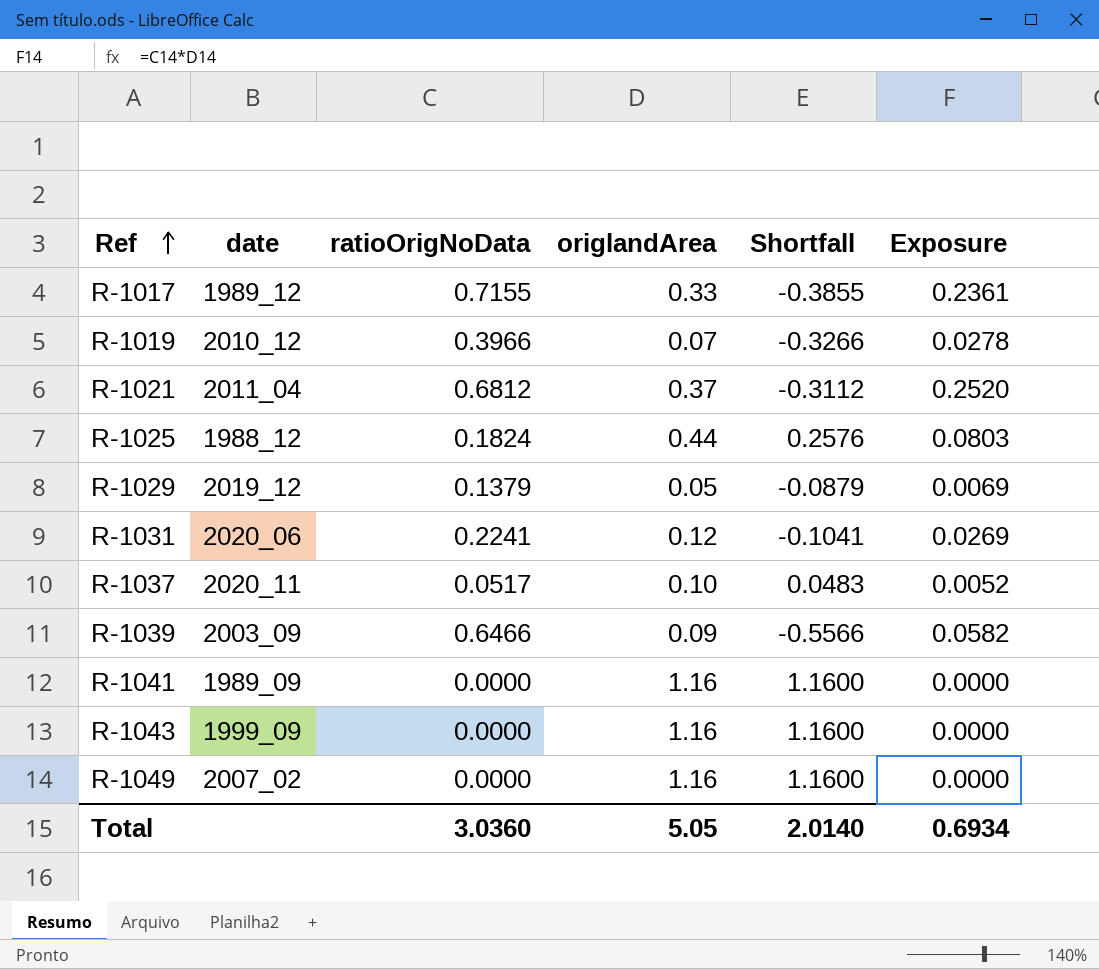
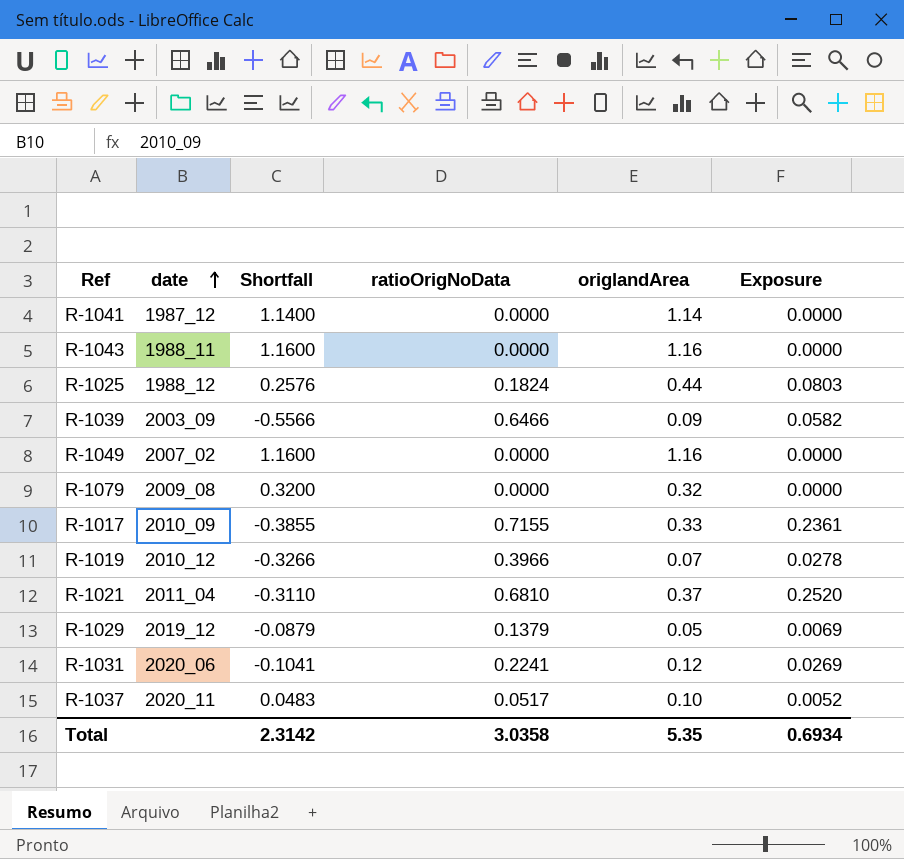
row order: Ref ascending -> date ascending
column Shortfall | position: 5 -> 3
R-1041 | date: 1989_09 -> 1987_12
R-1041 | Shortfall: 1.1600 -> 1.1400
R-1041 | origlandArea: 1.16 -> 1.14
R-1043 | date: 1999_09 -> 1988_11
row R-1079: none -> 2009_08 | 0.3200 | 0.0000 | 0.32 | 0.0000
R-1017 | date: 1989_12 -> 2010_09
R-1021 | Shortfall: -0.3112 -> -0.3110
R-1021 | ratioOrigNoData: 0.6812 -> 0.6810
Total | Shortfall: 2.0140 -> 2.3142
Total | ratioOrigNoData: 3.0360 -> 3.0358
Total | origlandArea: 5.05 -> 5.35

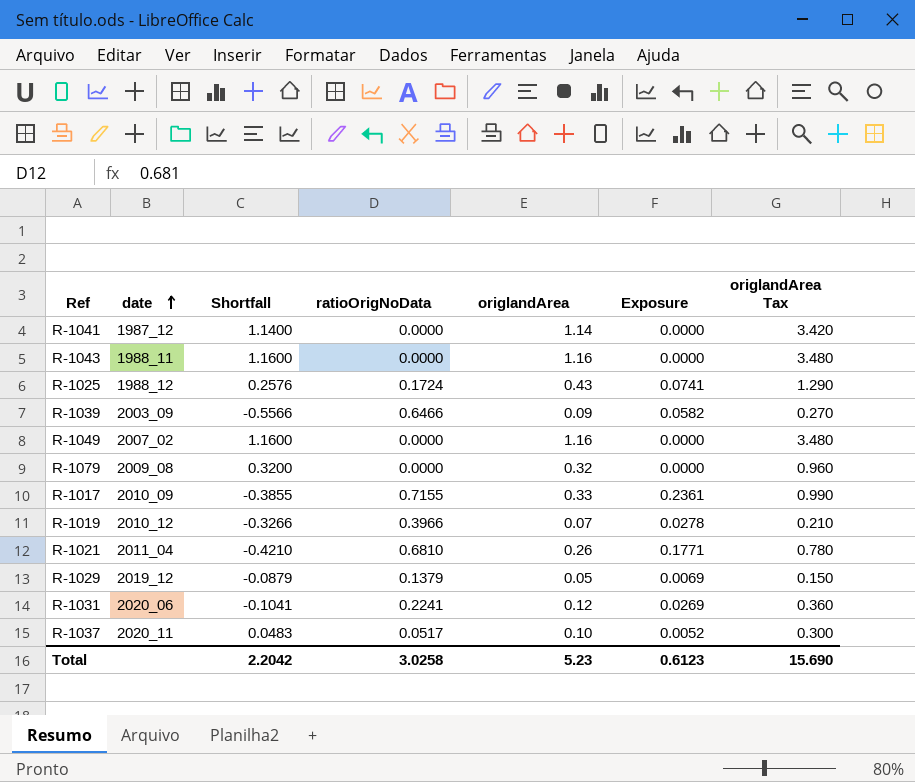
column origlandArea Tax | formula: none -> [origlandArea] * 3
R-1025 | ratioOrigNoData: 0.1824 -> 0.1724
R-1025 | origlandArea: 0.44 -> 0.43
R-1025 | Exposure: 0.0803 -> 0.0741
R-1021 | Shortfall: -0.3110 -> -0.4210
R-1021 | origlandArea: 0.37 -> 0.26
R-1021 | Exposure: 0.2520 -> 0.1771
Total | Shortfall: 2.3142 -> 2.2042
Total | ratioOrigNoData: 3.0358 -> 3.0258
Total | origlandArea: 5.35 -> 5.23
Total | Exposure: 0.6934 -> 0.6123

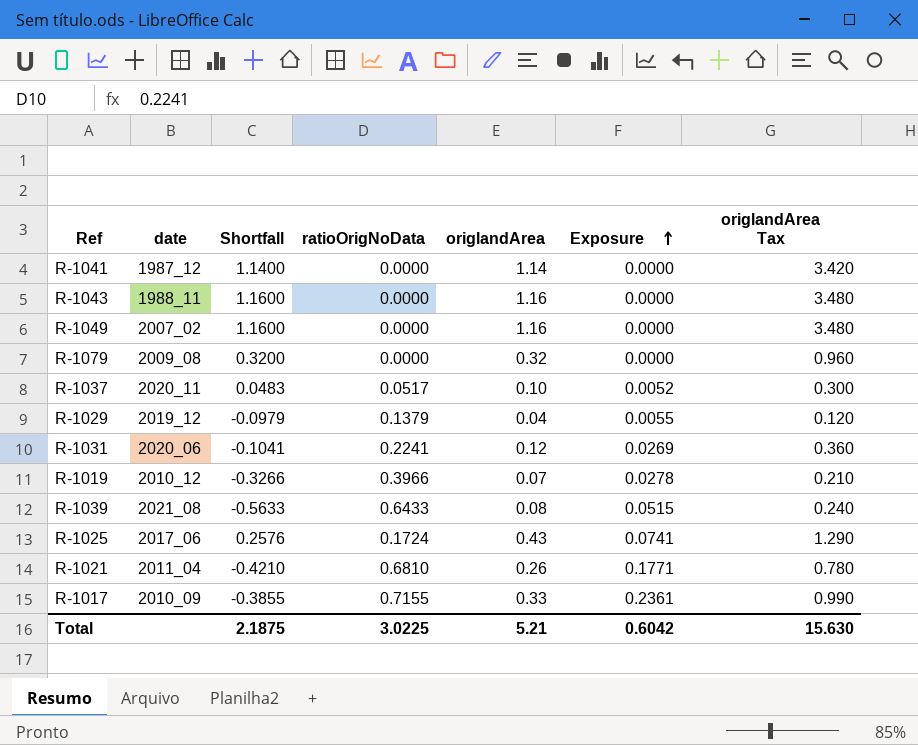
row order: date ascending -> Exposure ascending
R-1029 | Shortfall: -0.0879 -> -0.0979
R-1029 | origlandArea: 0.05 -> 0.04
R-1029 | Exposure: 0.0069 -> 0.0055
R-1029 | origlandArea Tax: 0.150 -> 0.120
R-1039 | date: 2003_09 -> 2021_08
R-1039 | Shortfall: -0.5566 -> -0.5633
R-1039 | ratioOrigNoData: 0.6466 -> 0.6433
R-1039 | origlandArea: 0.09 -> 0.08
R-1039 | Exposure: 0.0582 -> 0.0515
R-1039 | origlandArea Tax: 0.270 -> 0.240
R-1025 | date: 1988_12 -> 2017_06
Total | Shortfall: 2.2042 -> 2.1875
Total | ratioOrigNoData: 3.0258 -> 3.0225
Total | origlandArea: 5.23 -> 5.21
Total | Exposure: 0.6123 -> 0.6042
Total | origlandArea Tax: 15.690 -> 15.630

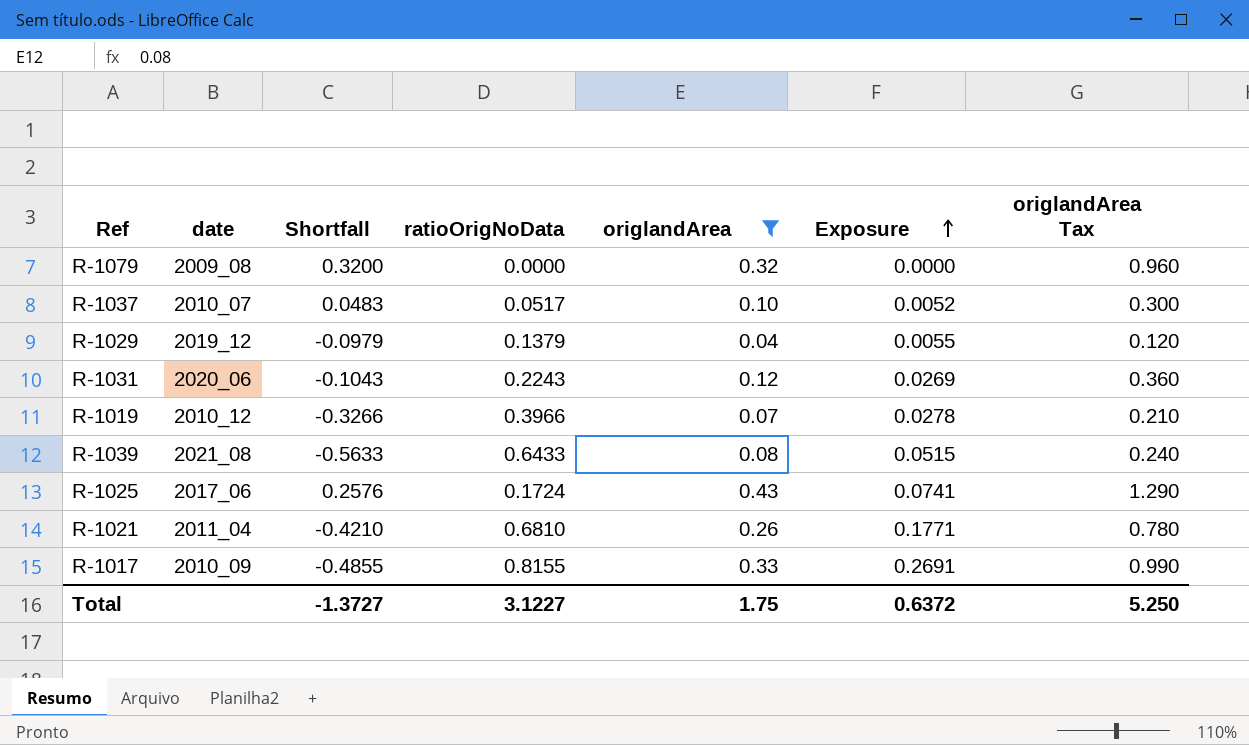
filter: none -> origlandArea <= 0.43
R-1037 | date: 2020_11 -> 2010_07
R-1031 | Shortfall: -0.1041 -> -0.1043
R-1031 | ratioOrigNoData: 0.2241 -> 0.2243
R-1017 | Shortfall: -0.3855 -> -0.4855
R-1017 | ratioOrigNoData: 0.7155 -> 0.8155
R-1017 | Exposure: 0.2361 -> 0.2691
Total | Shortfall: 2.1875 -> -1.3727
Total | ratioOrigNoData: 3.0225 -> 3.1227
Total | origlandArea: 5.21 -> 1.75
Total | Exposure: 0.6042 -> 0.6372
Total | origlandArea Tax: 15.630 -> 5.250

